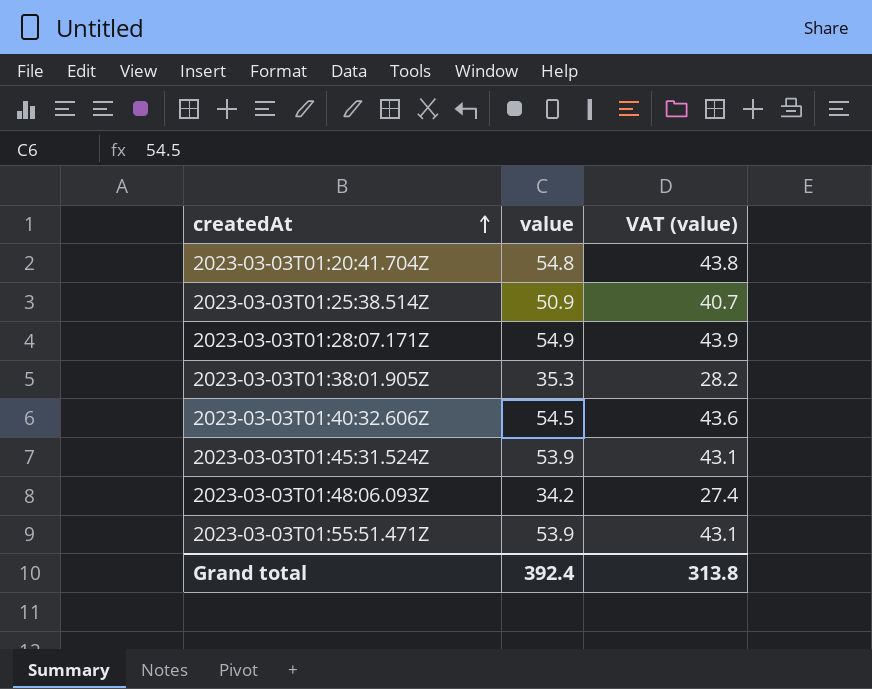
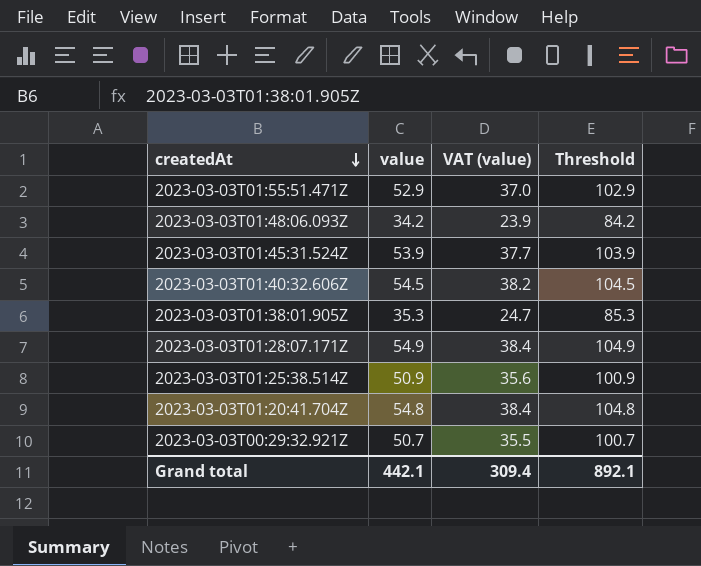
row order: createdAt ascending -> createdAt descending
column VAT (value) | formula: [value] * 0.8 -> [value] * 0.7
column Threshold | formula: none -> [value] + 50
2023-03-03T01:55:51.471Z | value: 53.9 -> 52.9
row 2023-03-03T00:29:32.921Z: none -> 50.7 | 35.5 | 100.7
Grand total | value: 392.4 -> 442.1
Grand total | VAT (value): 313.8 -> 309.4

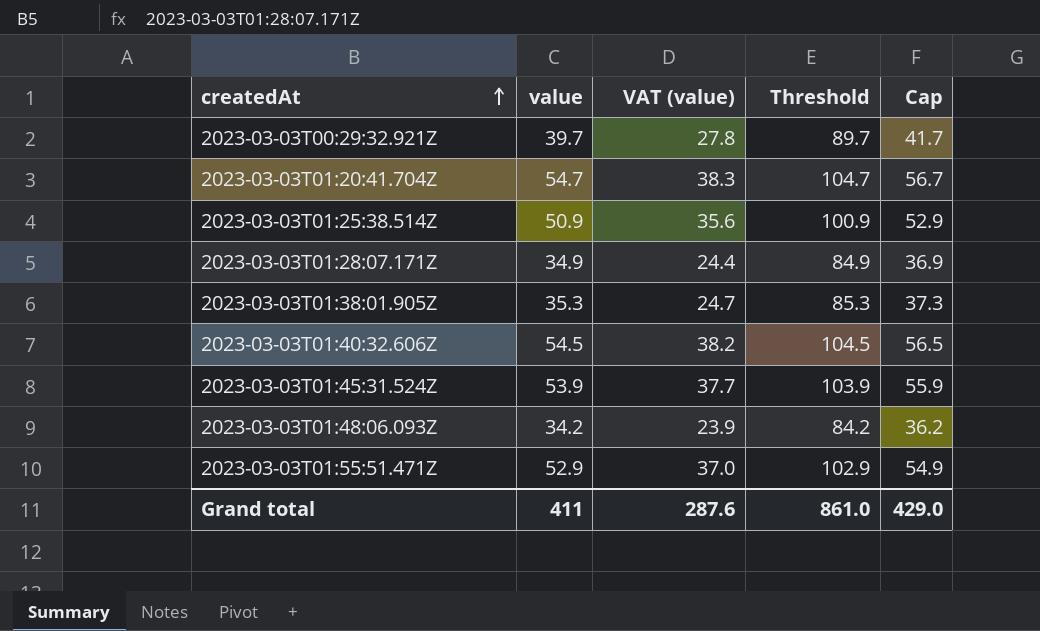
row order: createdAt descending -> createdAt ascending
column Cap | formula: none -> [value] + 2
2023-03-03T00:29:32.921Z | value: 50.7 -> 39.7
2023-03-03T00:29:32.921Z | VAT (value): 35.5 -> 27.8
2023-03-03T00:29:32.921Z | Threshold: 100.7 -> 89.7
2023-03-03T01:20:41.704Z | value: 54.8 -> 54.7
2023-03-03T01:20:41.704Z | VAT (value): 38.4 -> 38.3
2023-03-03T01:20:41.704Z | Threshold: 104.8 -> 104.7
2023-03-03T01:28:07.171Z | value: 54.9 -> 34.9
2023-03-03T01:28:07.171Z | VAT (value): 38.4 -> 24.4
2023-03-03T01:28:07.171Z | Threshold: 104.9 -> 84.9
Grand total | value: 442.1 -> 411
Grand total | VAT (value): 309.4 -> 287.6
Grand total | Threshold: 892.1 -> 861.0

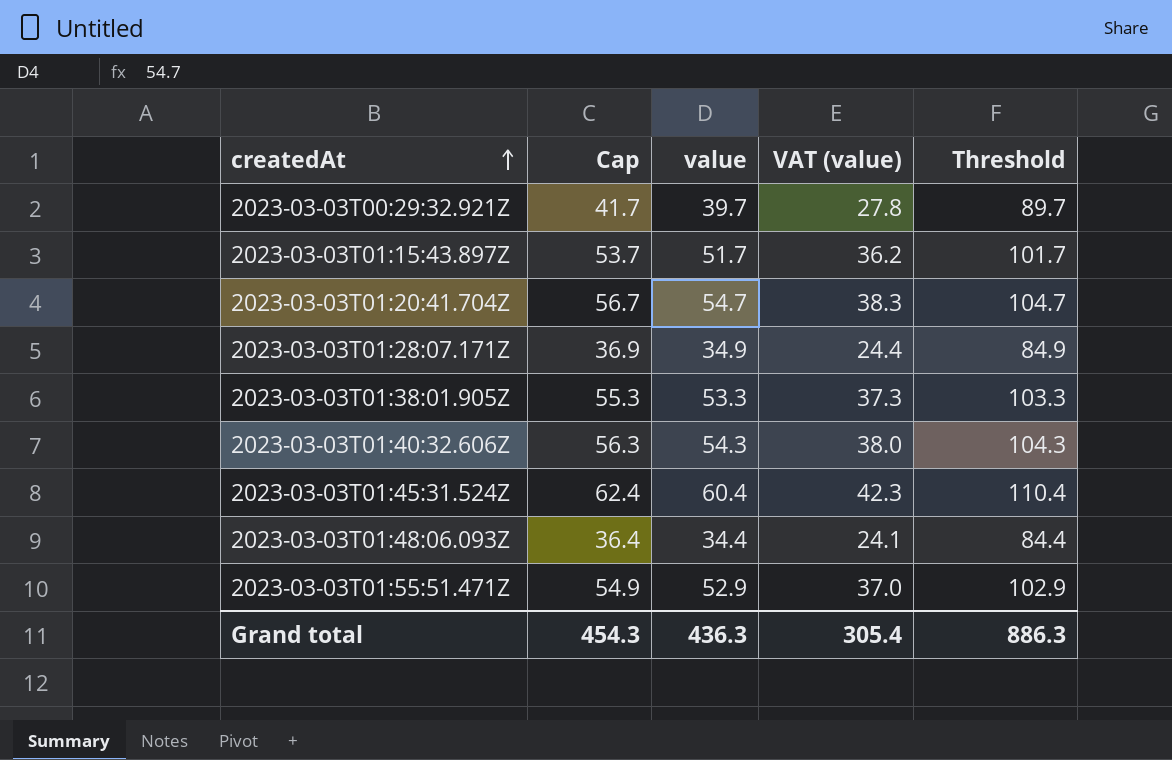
column Cap | position: 5 -> 2
row 2023-03-03T01:25:38.514Z: 50.9 | 35.6 | 100.9 | 52.9 -> none
row 2023-03-03T01:15:43.897Z: none -> 53.7 | 51.7 | 36.2 | 101.7
2023-03-03T01:38:01.905Z | Cap: 37.3 -> 55.3
2023-03-03T01:38:01.905Z | value: 35.3 -> 53.3
2023-03-03T01:38:01.905Z | VAT (value): 24.7 -> 37.3
2023-03-03T01:38:01.905Z | Threshold: 85.3 -> 103.3
2023-03-03T01:40:32.606Z | Cap: 56.5 -> 56.3
2023-03-03T01:40:32.606Z | value: 54.5 -> 54.3
2023-03-03T01:40:32.606Z | VAT (value): 38.2 -> 38.0
2023-03-03T01:40:32.606Z | Threshold: 104.5 -> 104.3
2023-03-03T01:45:31.524Z | Cap: 55.9 -> 62.4
2023-03-03T01:45:31.524Z | value: 53.9 -> 60.4
2023-03-03T01:45:31.524Z | VAT (value): 37.7 -> 42.3
2023-03-03T01:45:31.524Z | Threshold: 103.9 -> 110.4
2023-03-03T01:48:06.093Z | Cap: 36.2 -> 36.4
2023-03-03T01:48:06.093Z | value: 34.2 -> 34.4
2023-03-03T01:48:06.093Z | VAT (value): 23.9 -> 24.1
2023-03-03T01:48:06.093Z | Threshold: 84.2 -> 84.4
Grand total | Cap: 429.0 -> 454.3
Grand total | value: 411 -> 436.3
Grand total | VAT (value): 287.6 -> 305.4
Grand total | Threshold: 861.0 -> 886.3

